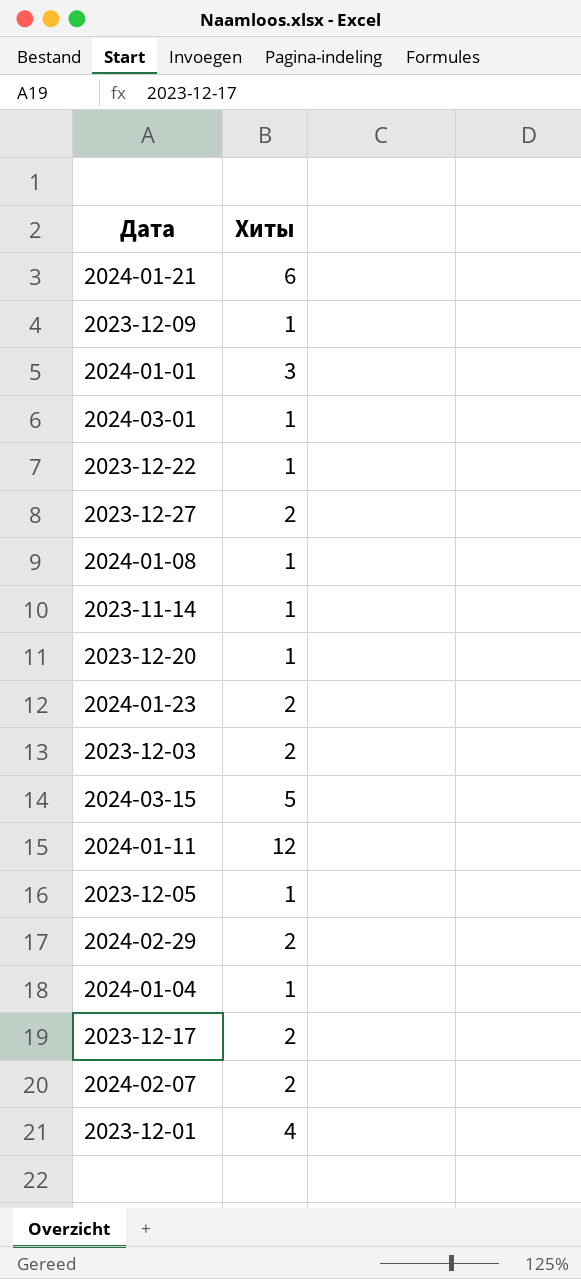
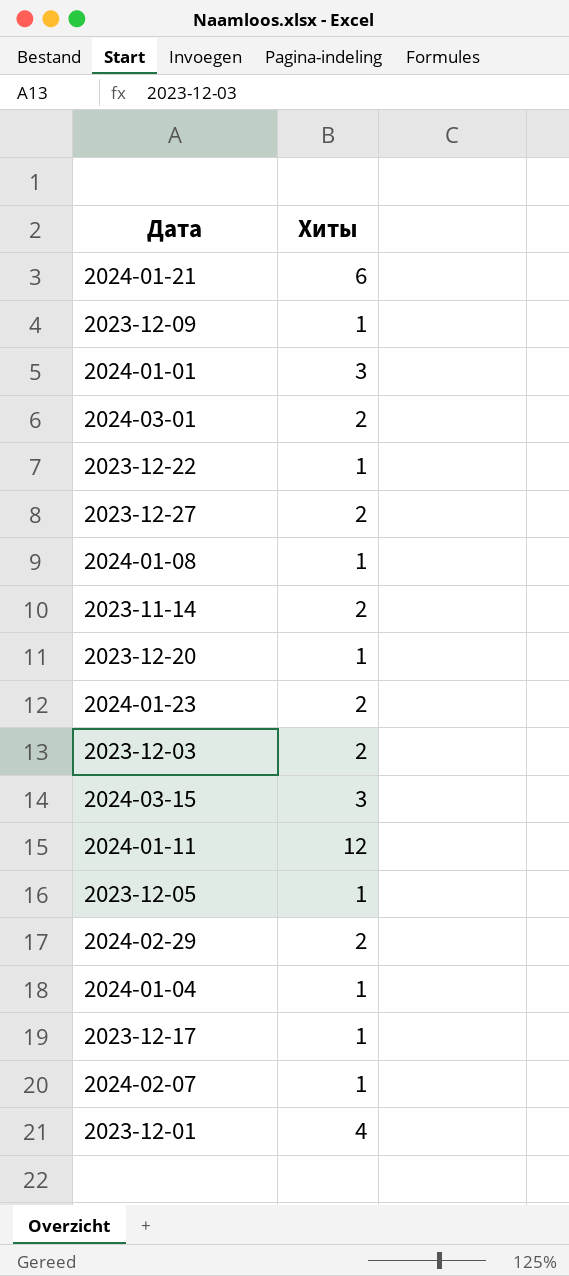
2024-03-01 | Хиты: 1 -> 2
2023-11-14 | Хиты: 1 -> 2
2024-03-15 | Хиты: 5 -> 3
2023-12-17 | Хиты: 2 -> 1
2024-02-07 | Хиты: 2 -> 1

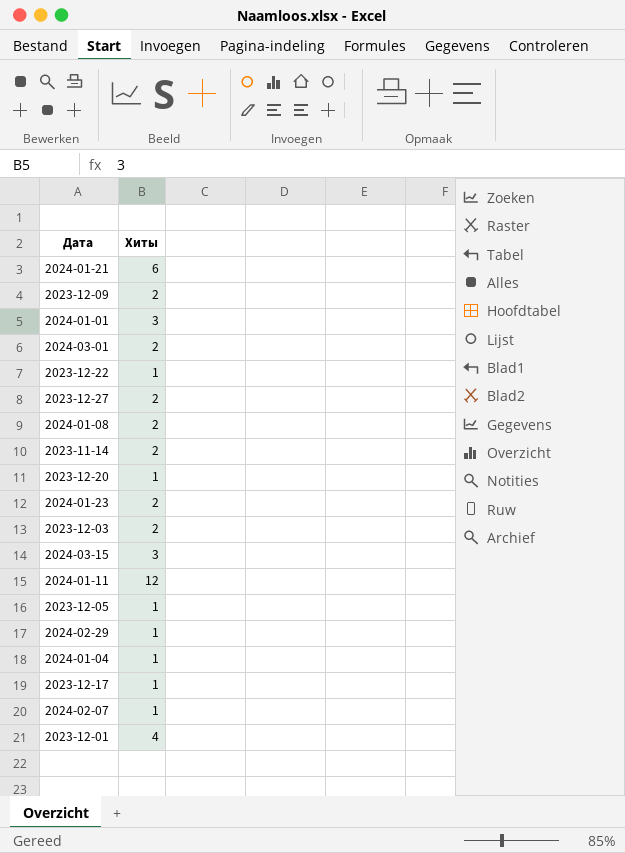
2023-12-09 | Хиты: 1 -> 2
2024-01-08 | Хиты: 1 -> 2
2024-02-29 | Хиты: 2 -> 1

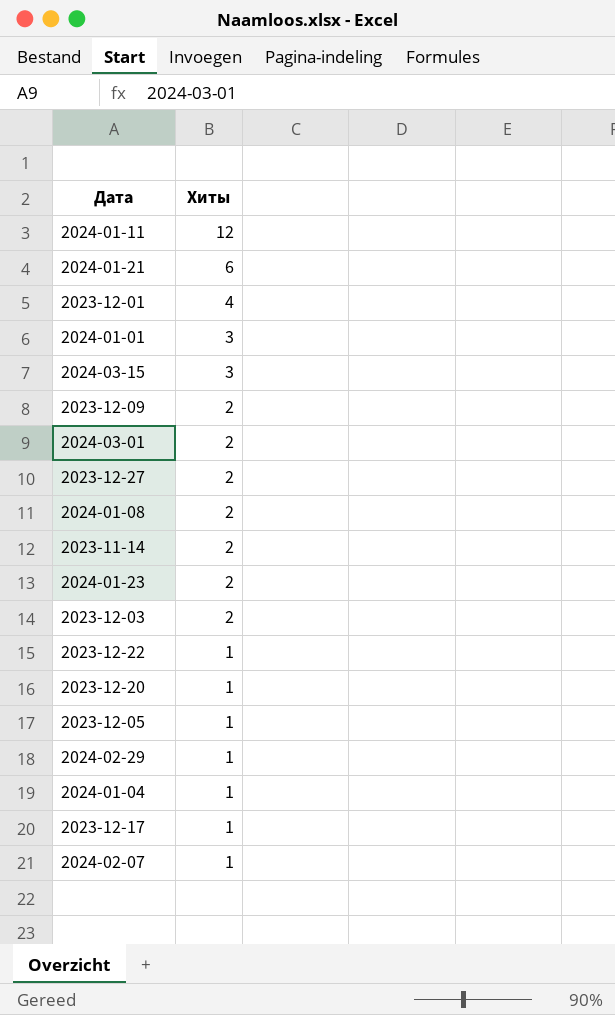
row order: none -> Хиты descending

